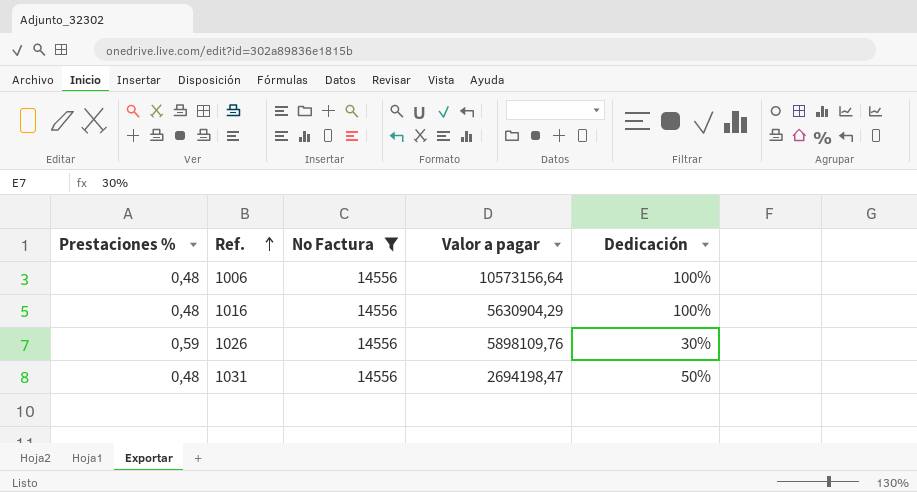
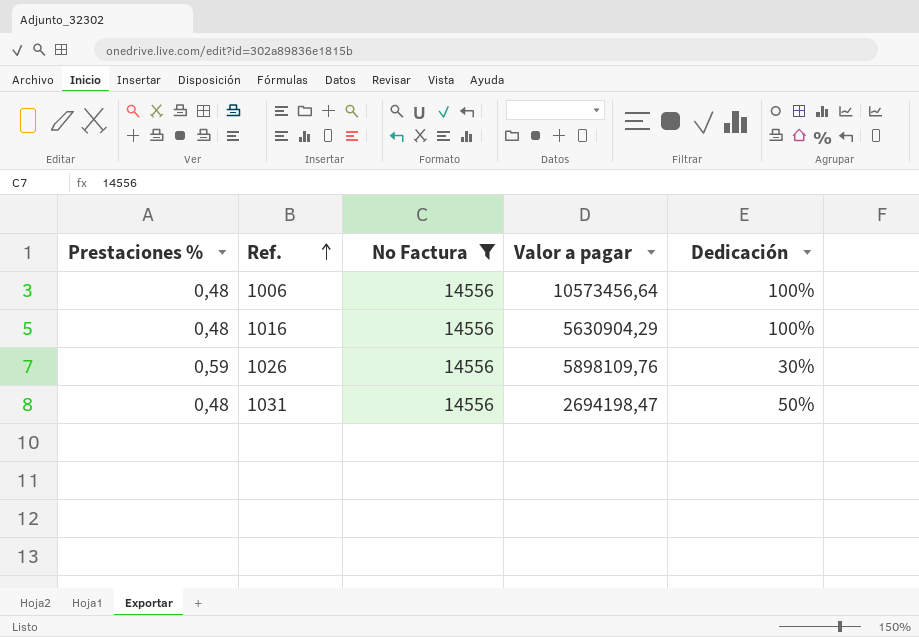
1006 | Valor a pagar: 10573156,64 -> 10573456,64

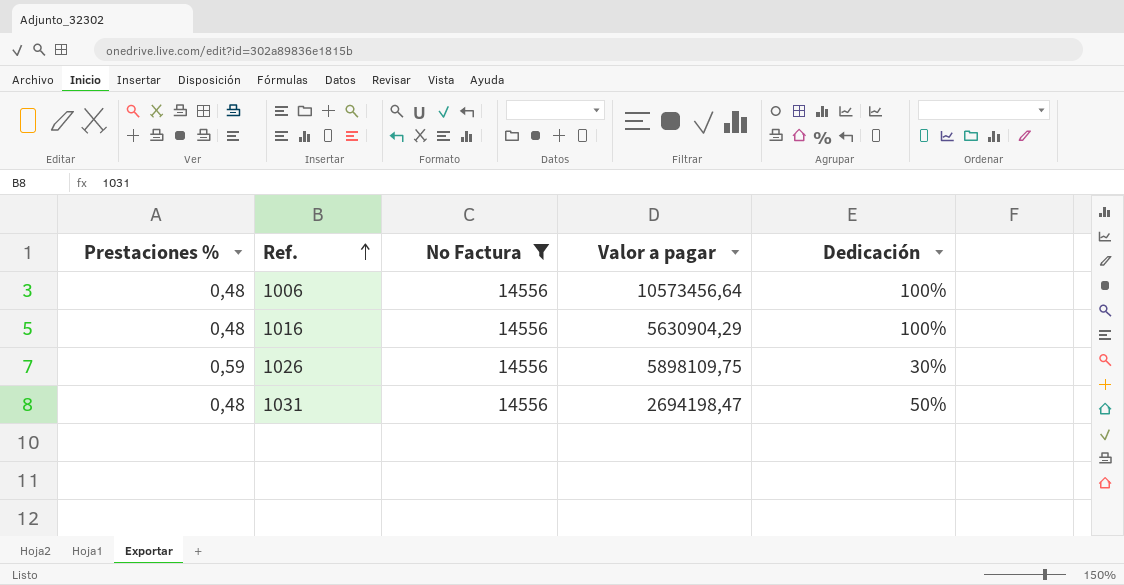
1026 | Valor a pagar: 5898109,76 -> 5898109,75

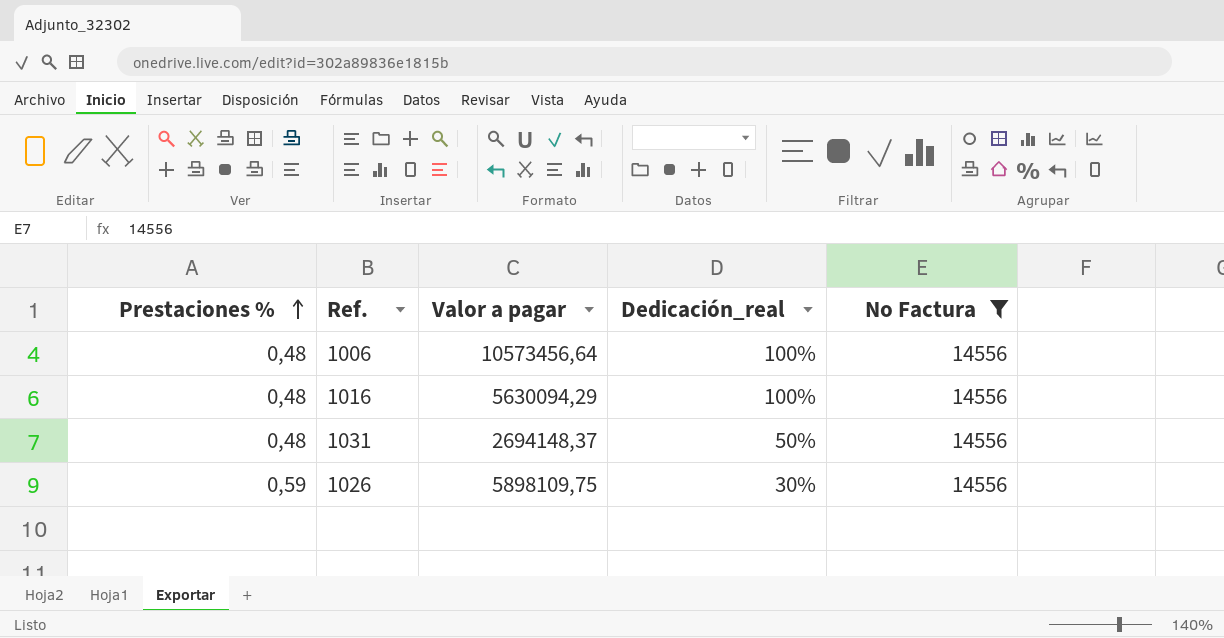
row order: Ref. ascending -> Prestaciones % ascending
column name: Dedicación -> Dedicación_real
column No Factura | position: 3 -> 5
1016 | Valor a pagar: 5630904,29 -> 5630094,29
1031 | Valor a pagar: 2694198,47 -> 2694148,37

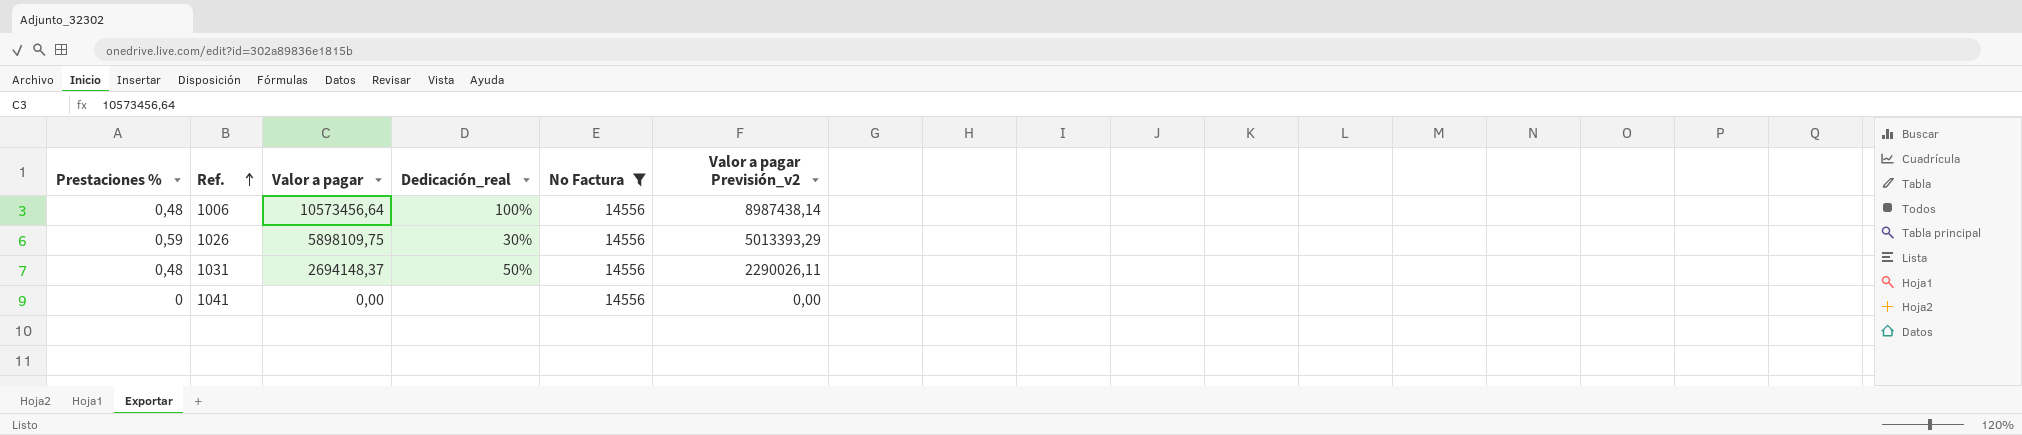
row order: Prestaciones % ascending -> Ref. ascending
column Valor a pagar Previsión_v2 | formula: none -> [Valor a pagar] * 0,85
row 1016: 0,48 | 5630094,29 | 100% | 14556 -> none
row 1041: none -> 0 | 0,00 | none | 14556 | 0,00

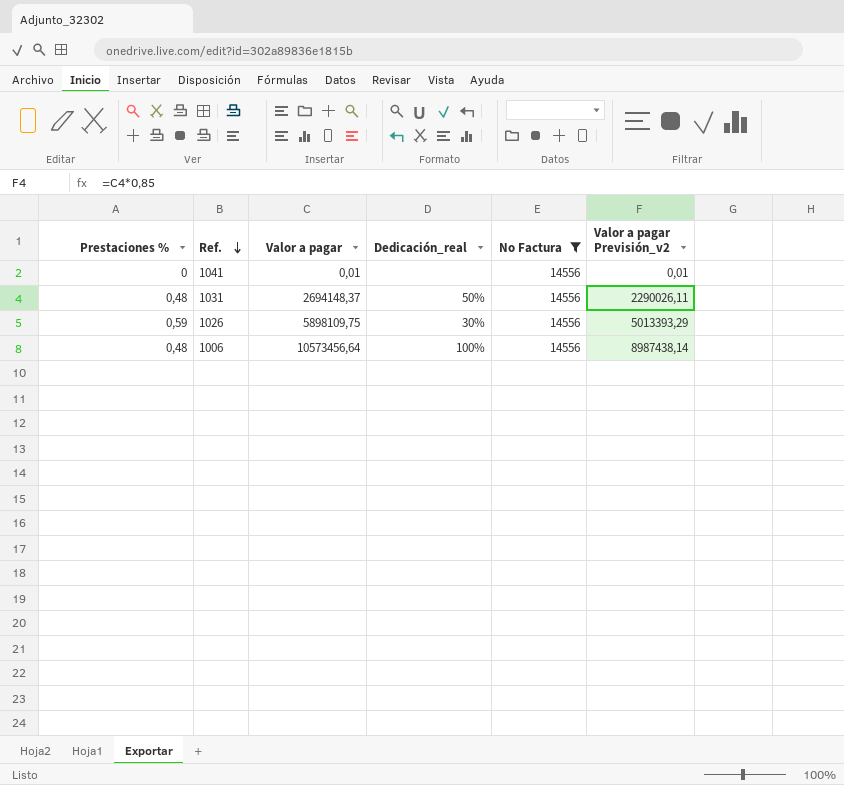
row order: Ref. ascending -> Ref. descending
1041 | Valor a pagar: 0,00 -> 0,01
1041 | Valor a pagar Previsión_v2: 0,00 -> 0,01

